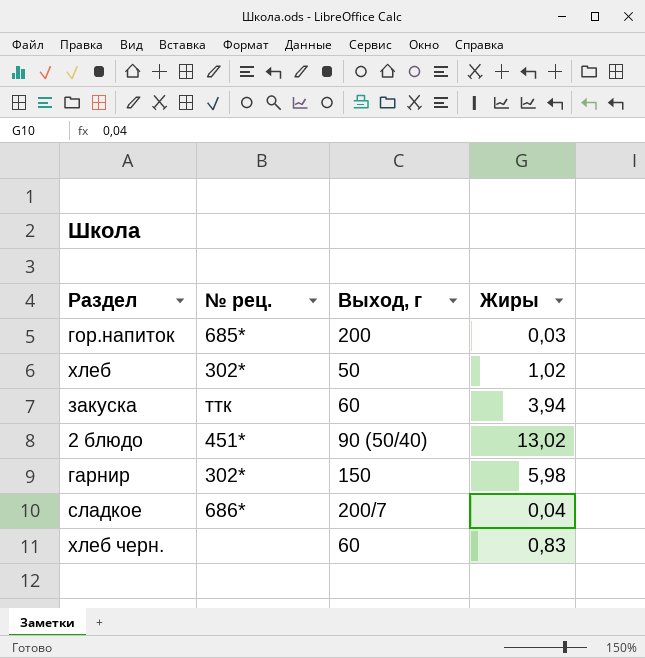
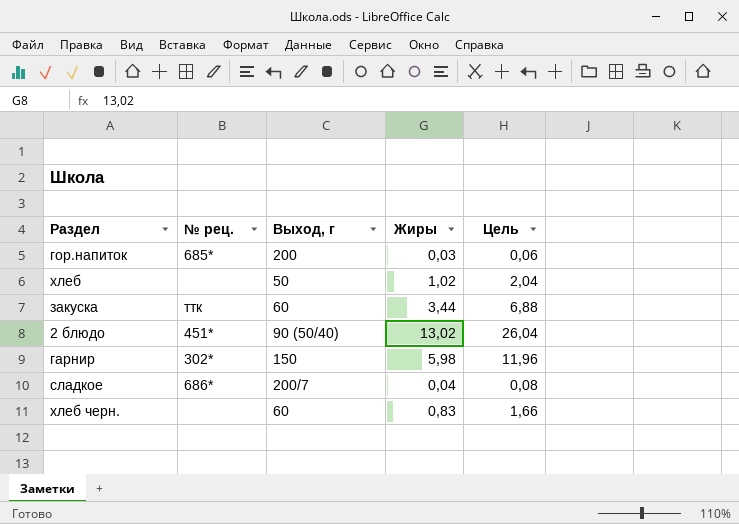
column Цель | formula: none -> [Жиры] * 2
хлеб | № рец.: 302* -> none
закуска | Жиры: 3,94 -> 3,44

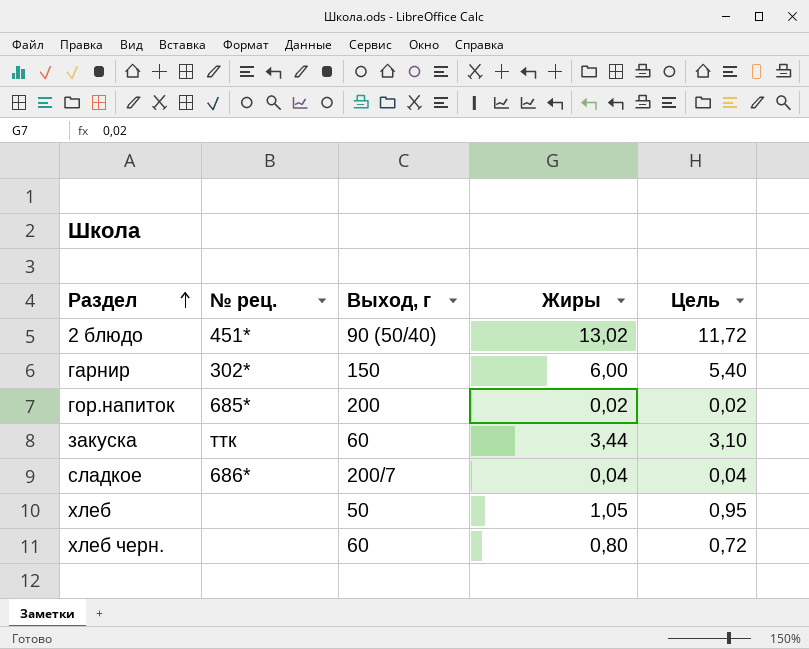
row order: none -> Раздел ascending
column Цель | formula: [Жиры] * 2 -> [Жиры] * 0,9
гарнир | Жиры: 5,98 -> 6,00
гор.напиток | Жиры: 0,03 -> 0,02
хлеб | Жиры: 1,02 -> 1,05
хлеб черн. | Жиры: 0,83 -> 0,80

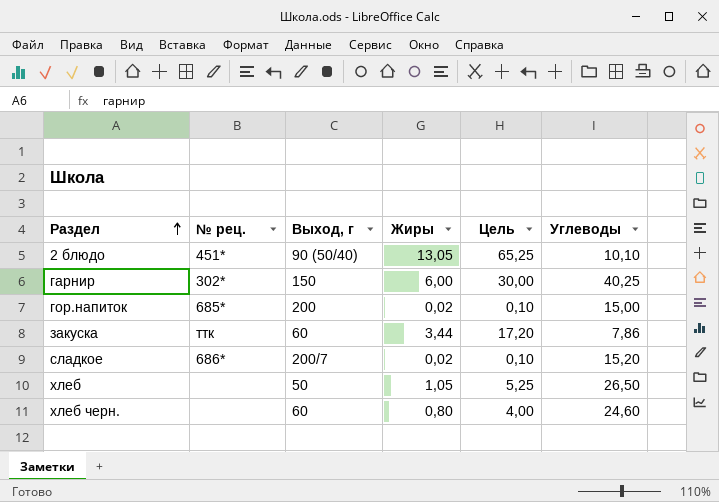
column Цель | formula: [Жиры] * 0,9 -> [Жиры] * 5
column Углеводы | position: none -> 6
2 блюдо | Жиры: 13,02 -> 13,05
сладкое | Жиры: 0,04 -> 0,02

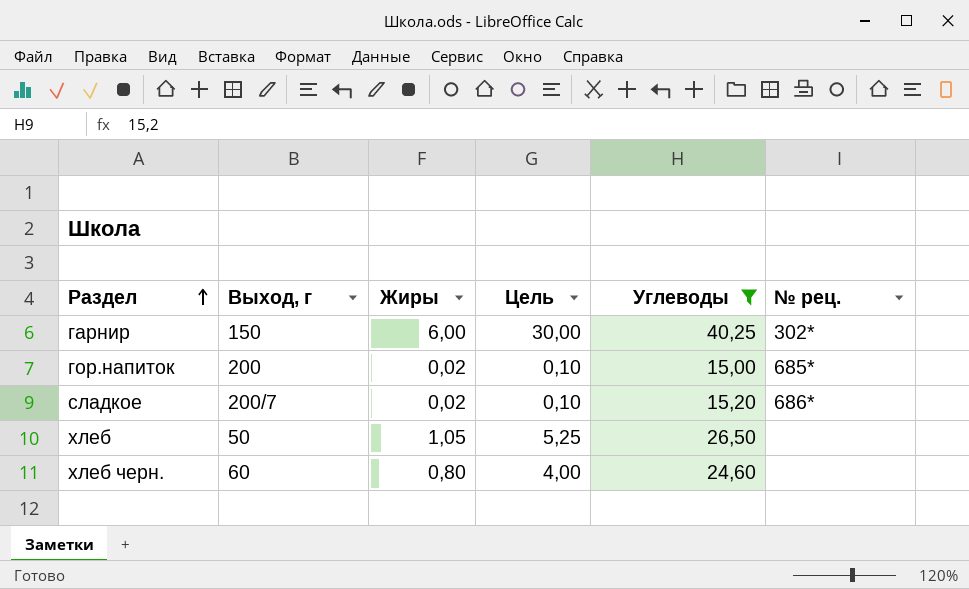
filter: none -> Углеводы >= 15,00
column № рец. | position: 2 -> 6

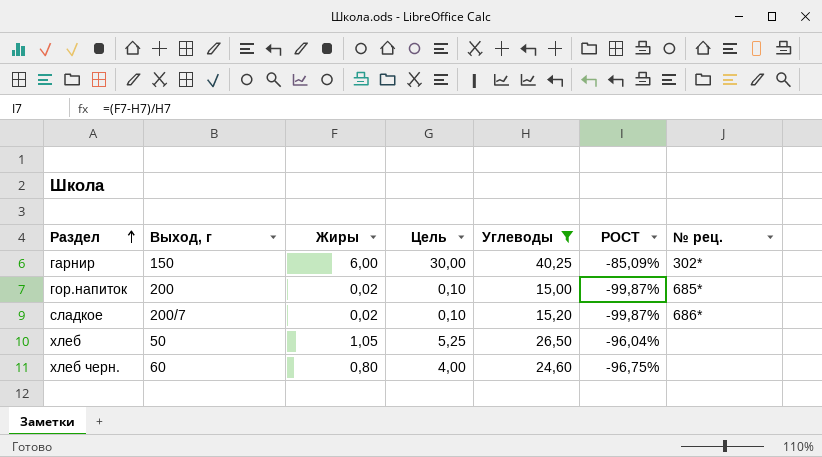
column РОСТ | formula: none -> ([Жиры] - [Углеводы]) / [Углеводы]

